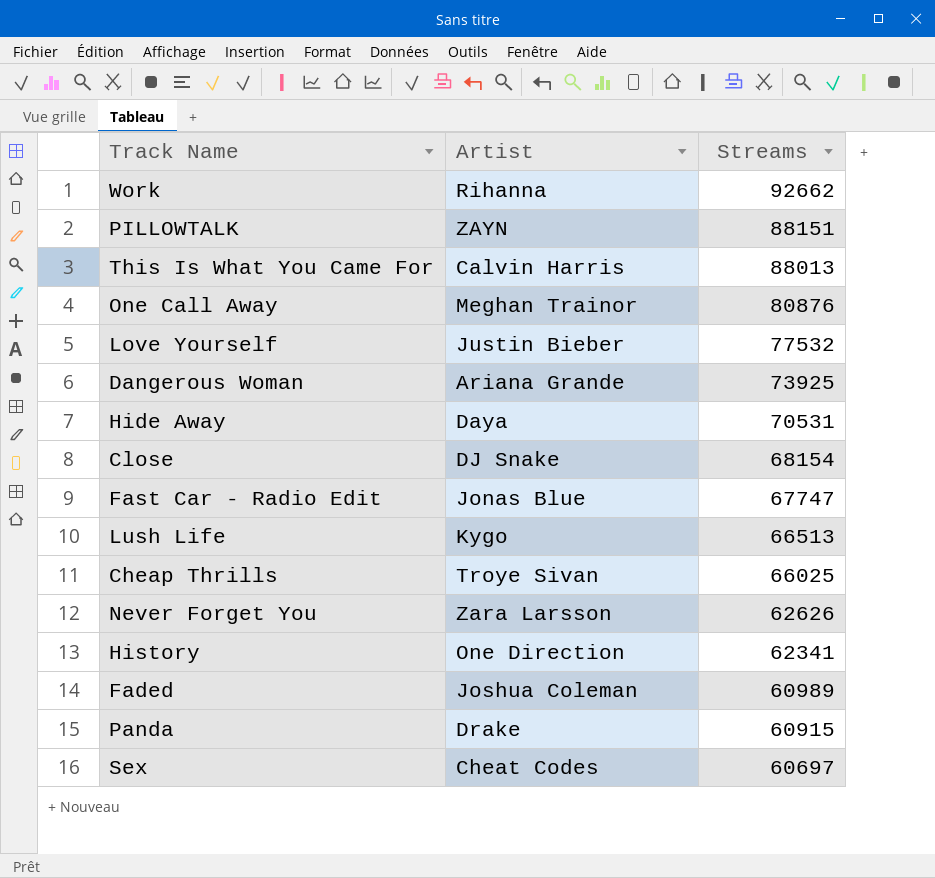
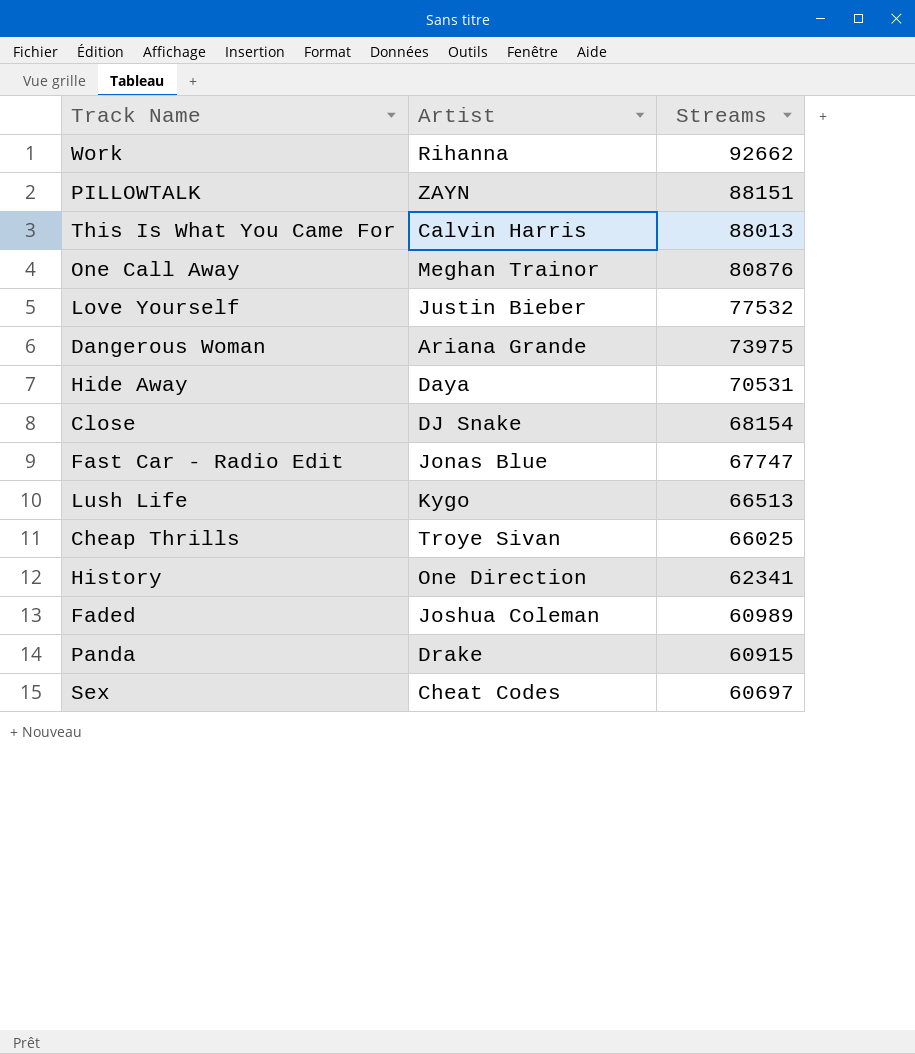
row Never Forget You: Zara Larsson | 62626 -> none
Dangerous Woman | Streams: 73925 -> 73975

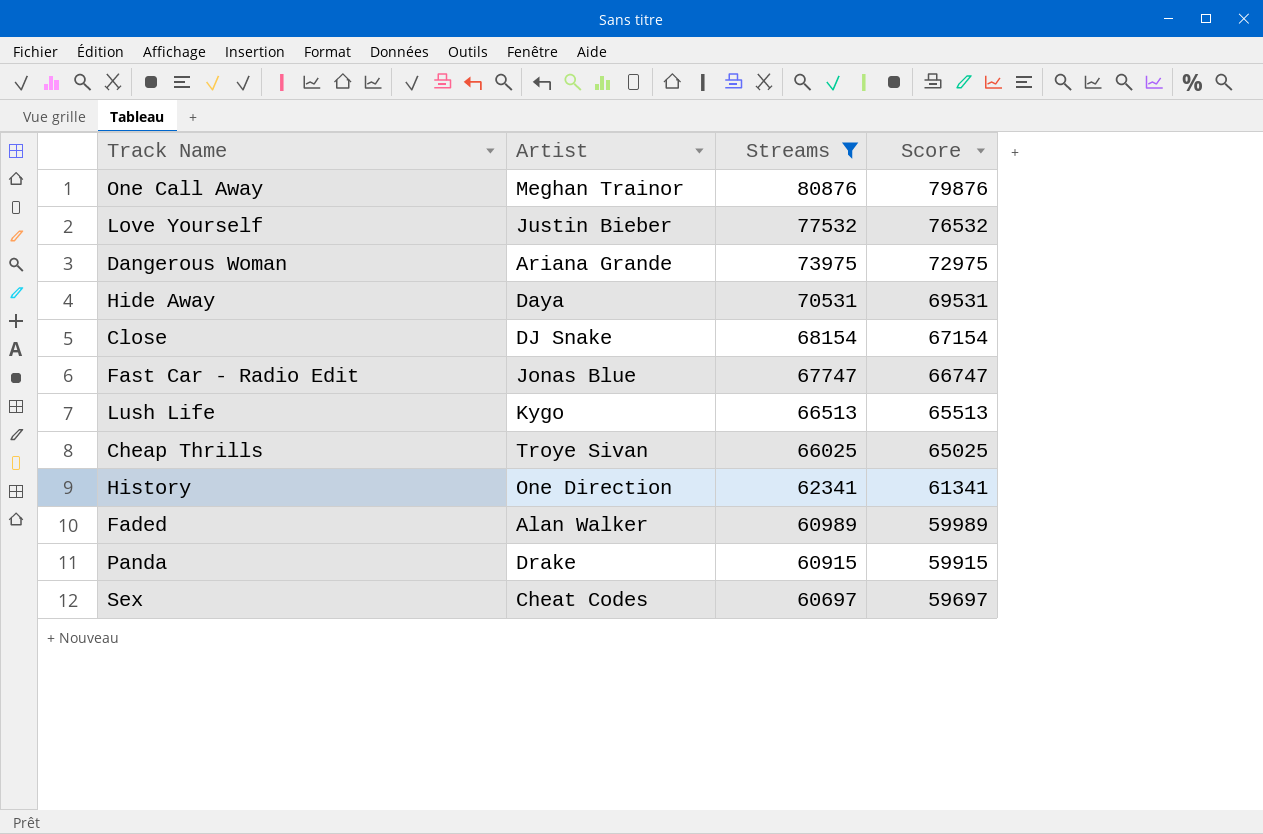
filter: none -> Streams <= 80876
column Score | formula: none -> [Streams] - 1000
Faded | Artist: Joshua Coleman -> Alan Walker

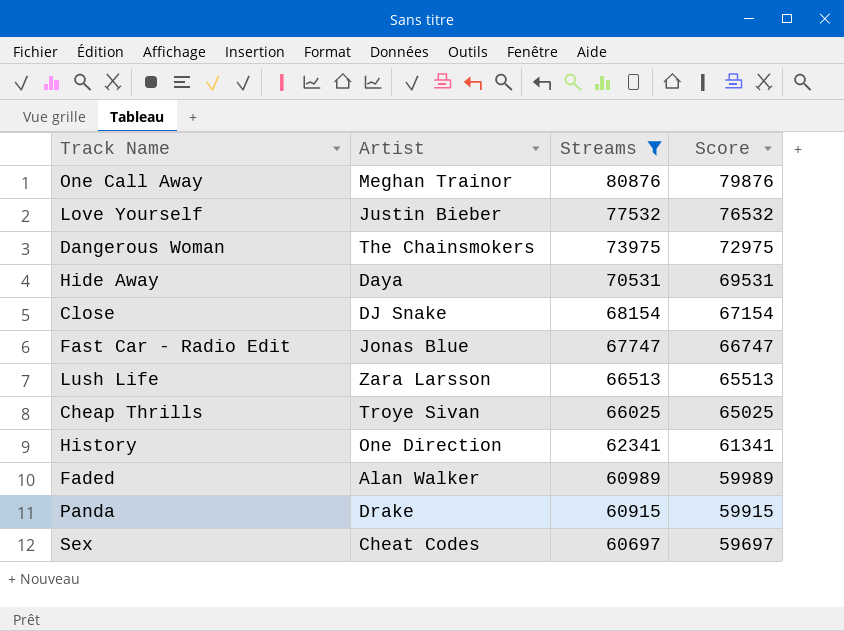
Dangerous Woman | Artist: Ariana Grande -> The Chainsmokers
Lush Life | Artist: Kygo -> Zara Larsson

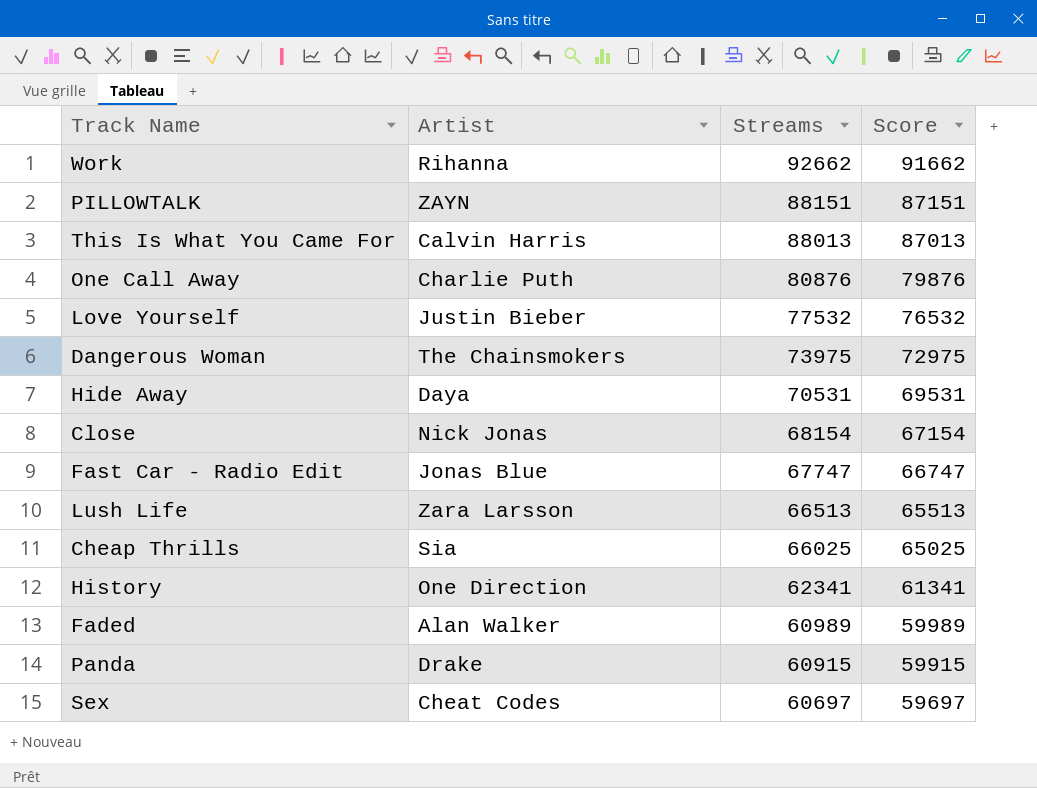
filter: Streams <= 80876 -> none
One Call Away | Artist: Meghan Trainor -> Charlie Puth
Close | Artist: DJ Snake -> Nick Jonas
Cheap Thrills | Artist: Troye Sivan -> Sia

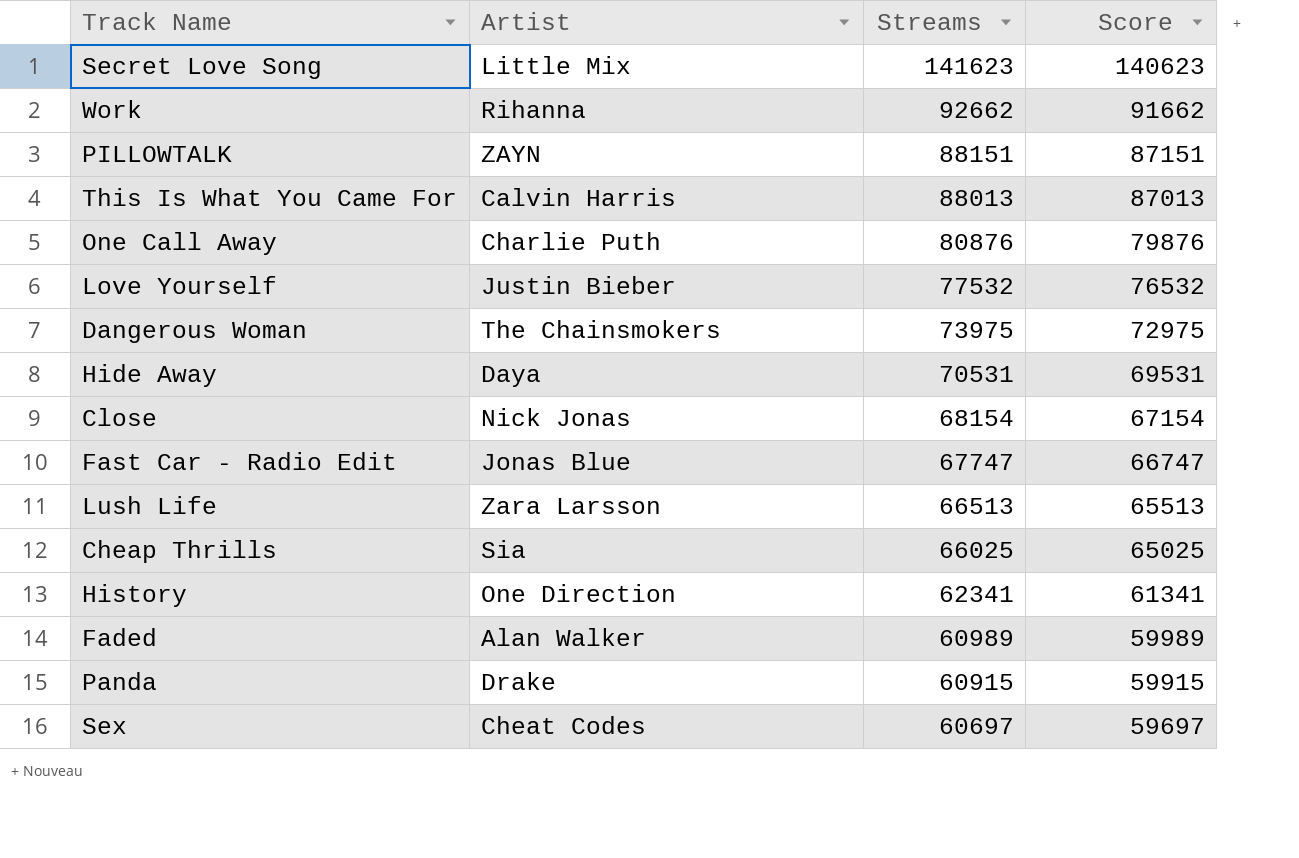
row Secret Love Song: none -> Little Mix | 141623 | 140623

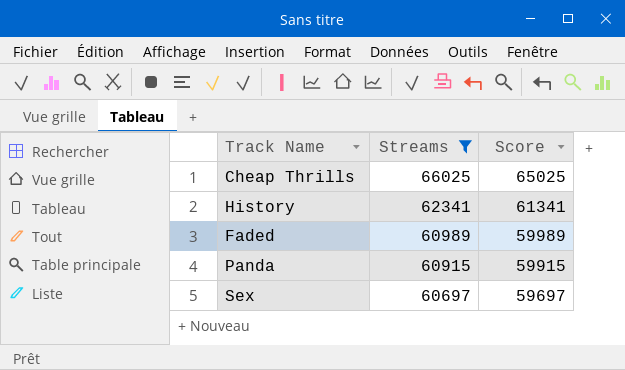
filter: none -> Streams <= 66025
column Artist | position: 2 -> none

